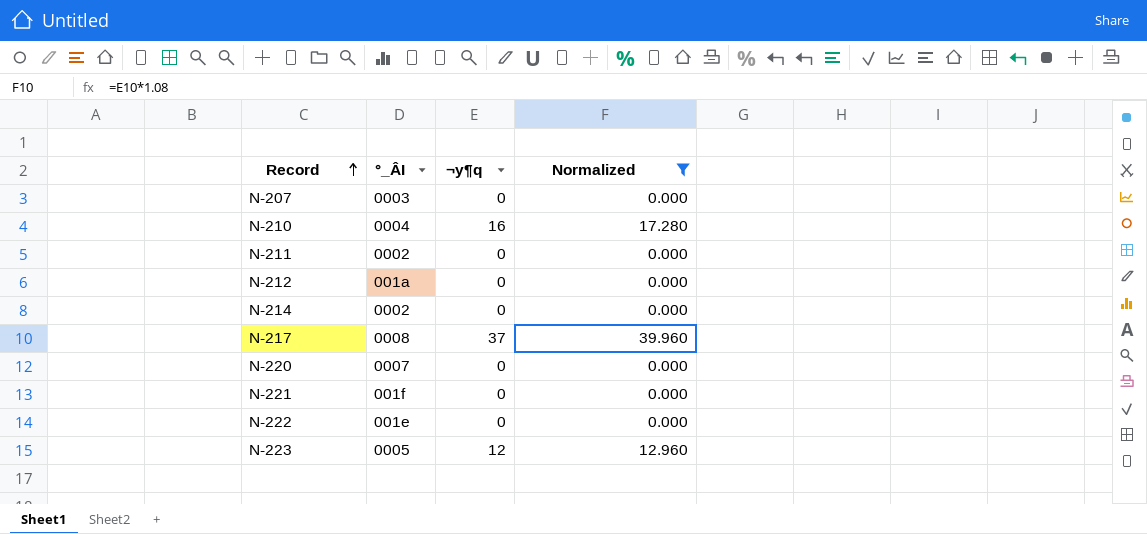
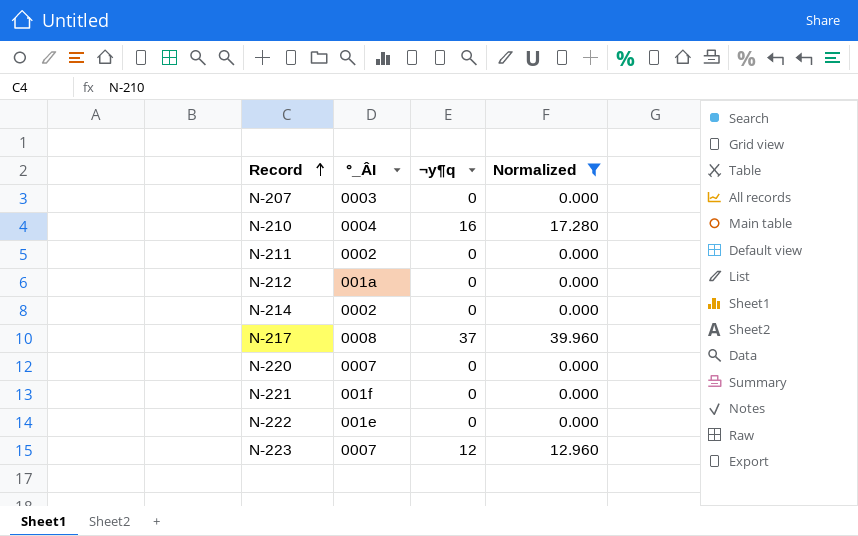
N-223 | °_ÂI: 0005 -> 0007

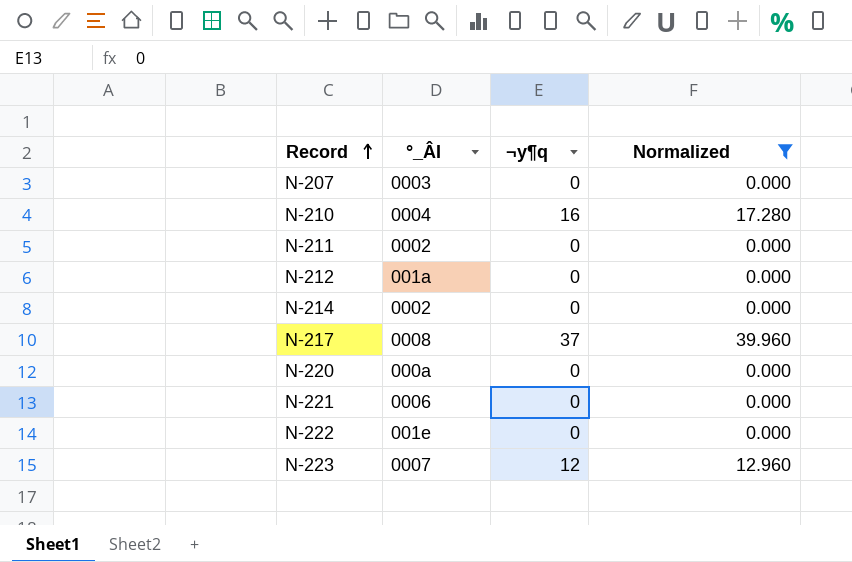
N-220 | °_ÂI: 0007 -> 000a
N-221 | °_ÂI: 001f -> 0006

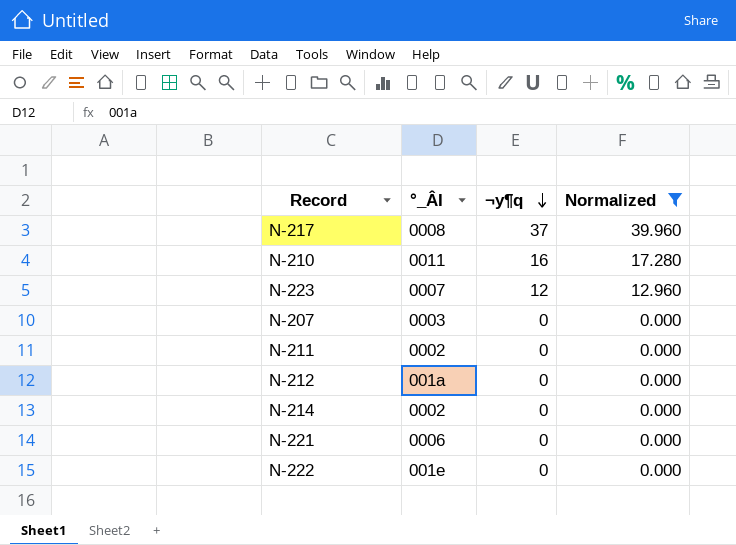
row order: Record ascending -> ¬y¶q descending
row N-220: 000a | 0 | 0.000 -> none
N-210 | °_ÂI: 0004 -> 0011

